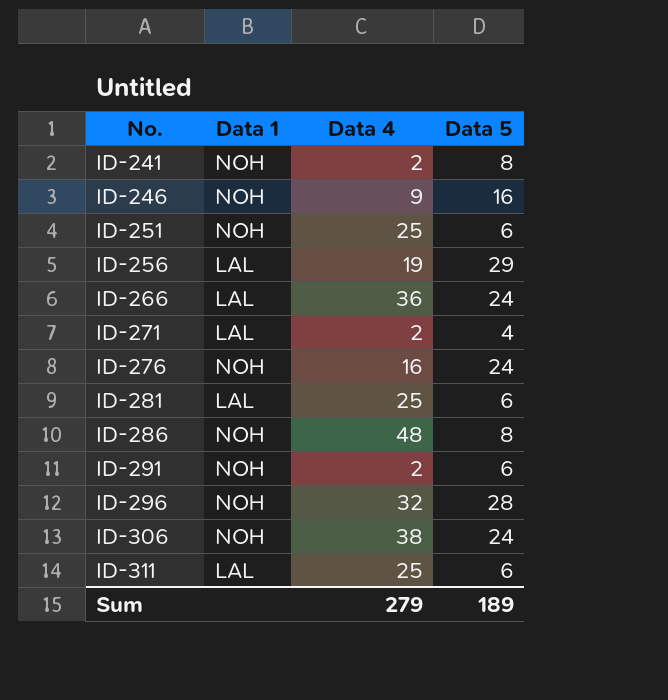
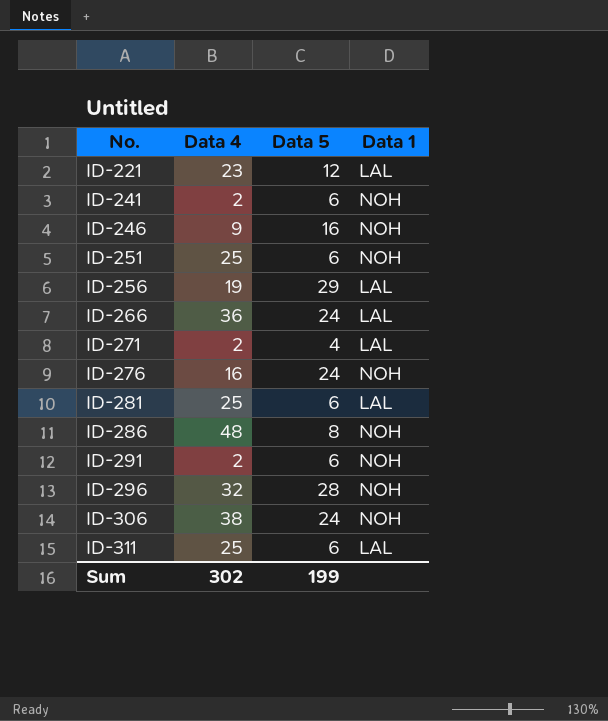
column Data 1 | position: 2 -> 4
row ID-221: none -> 23 | 12 | LAL
ID-241 | Data 5: 8 -> 6
Sum | Data 4: 279 -> 302
Sum | Data 5: 189 -> 199

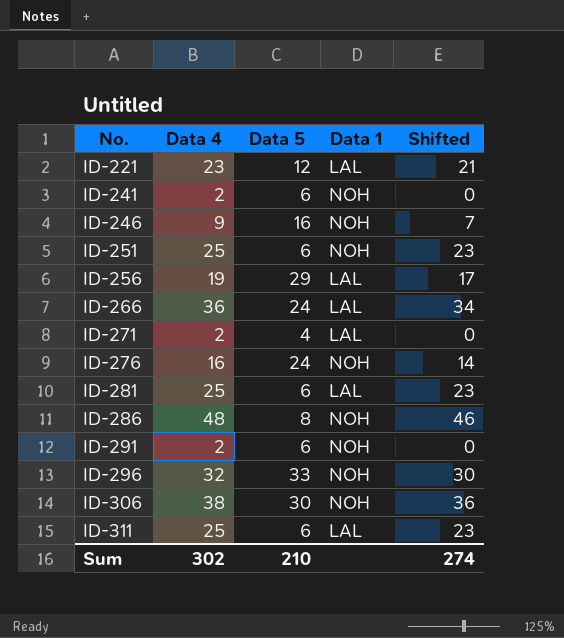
column Shifted | formula: none -> [Data 4] - 2
ID-296 | Data 5: 28 -> 33
ID-306 | Data 5: 24 -> 30
Sum | Data 5: 199 -> 210

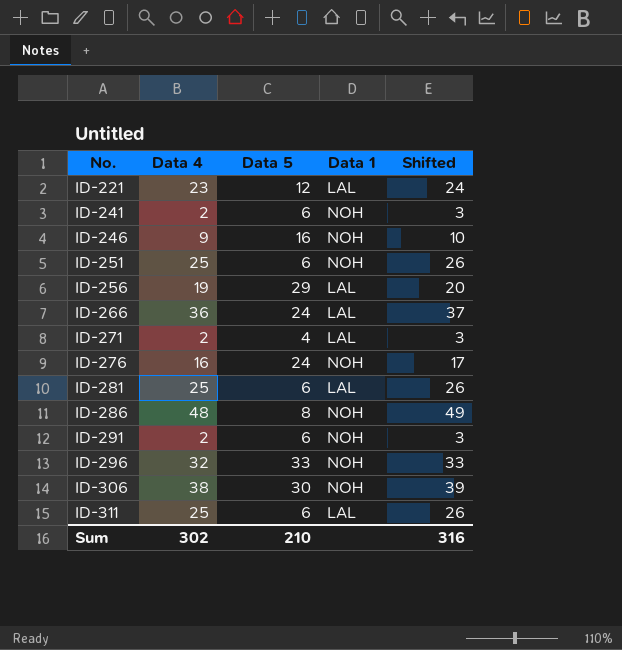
column Shifted | formula: [Data 4] - 2 -> [Data 4] + 1
Sum | Shifted: 274 -> 316

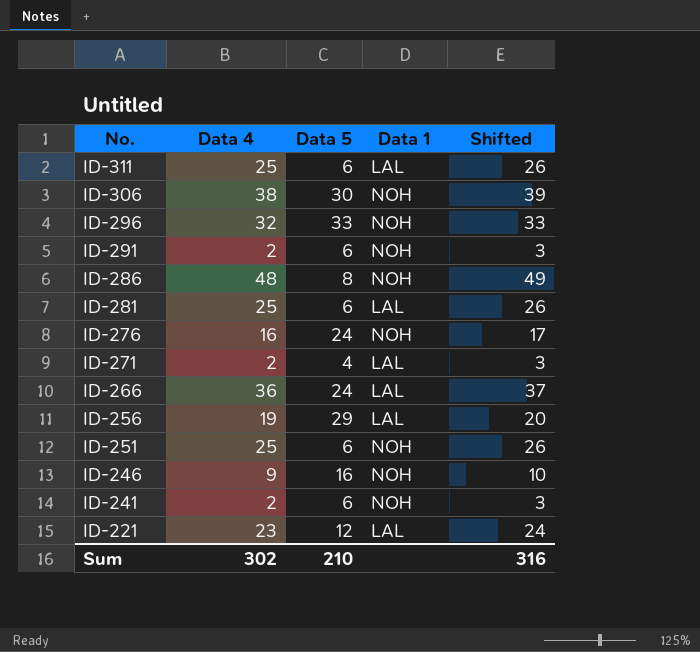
row order: No. ascending -> No. descending

